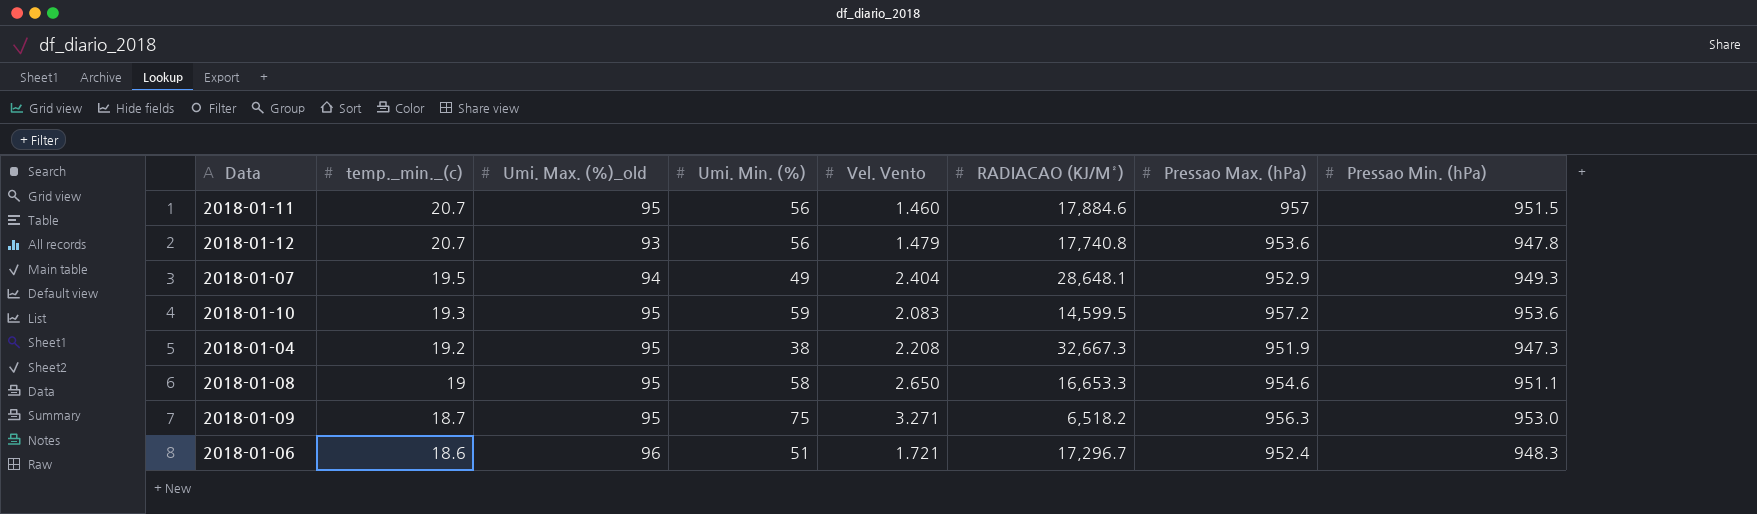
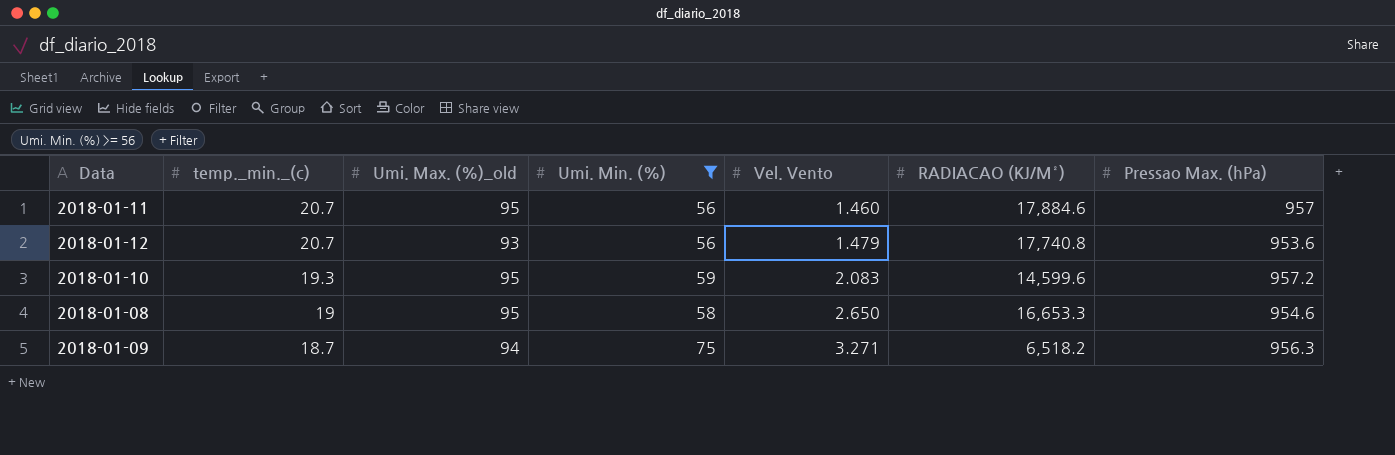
filter: none -> Umi. Min. (%) >= 56
column Pressao Min. (hPa) | position: 8 -> none
2018-01-10 | RADIACAO (KJ/M²): 14,599.5 -> 14,599.6
2018-01-09 | Umi. Max. (%)_old: 95 -> 94

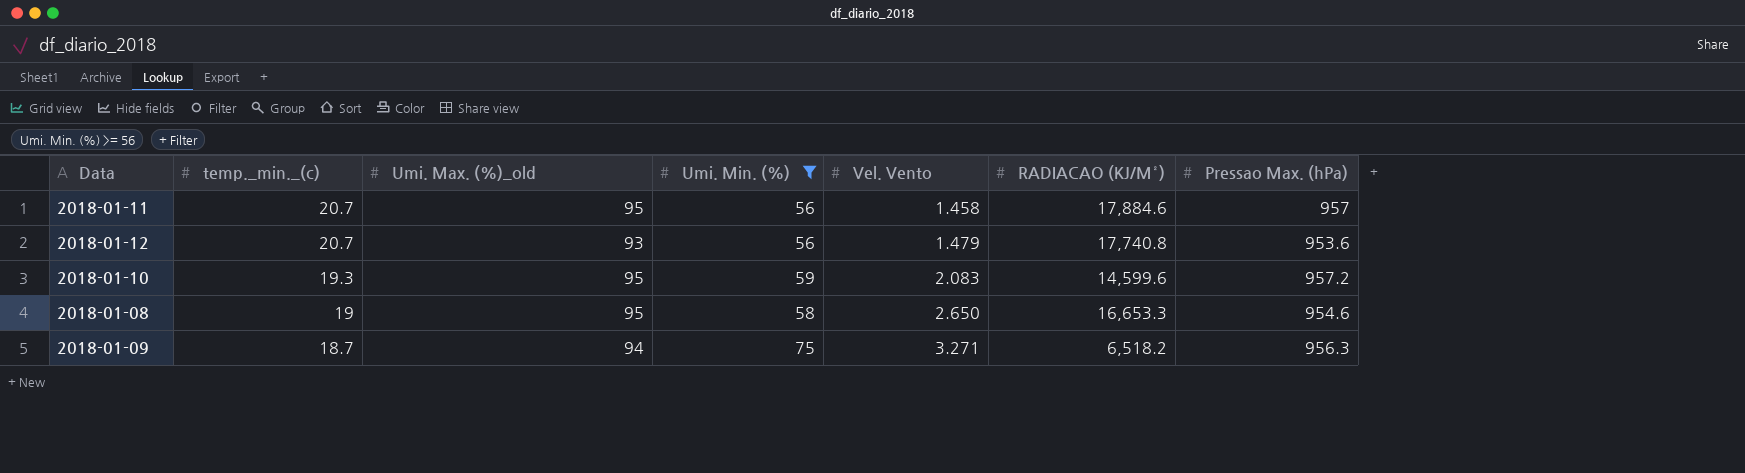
2018-01-11 | Vel. Vento: 1.460 -> 1.458

